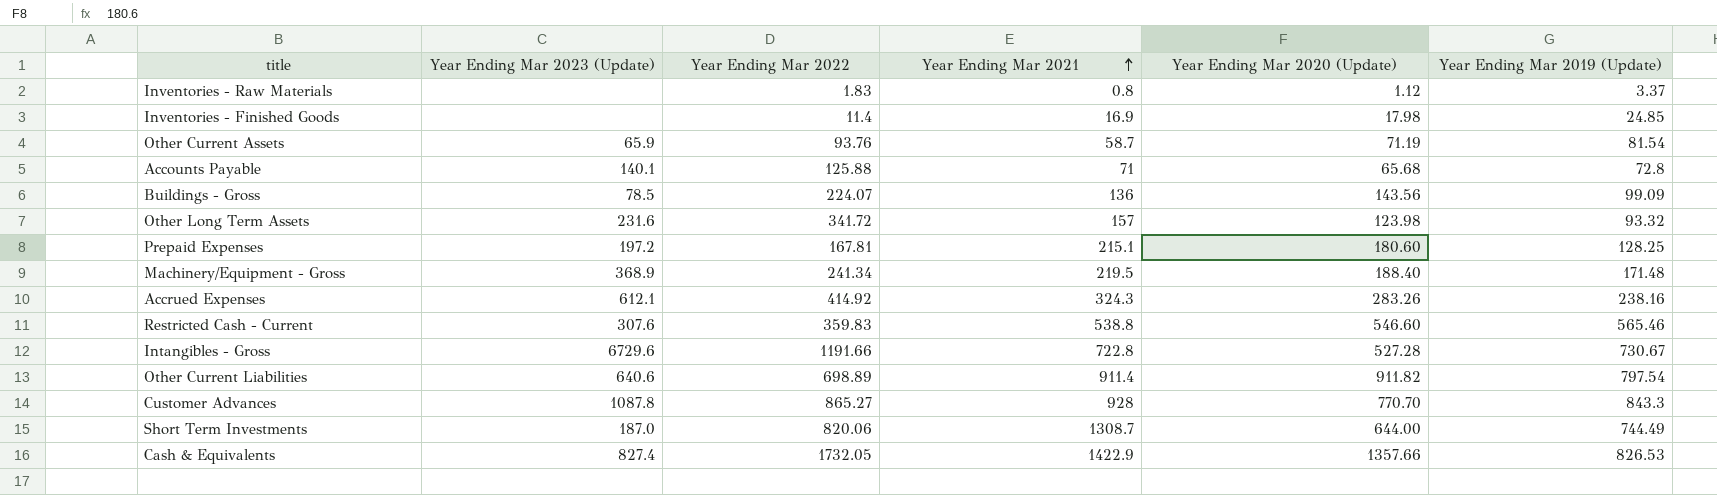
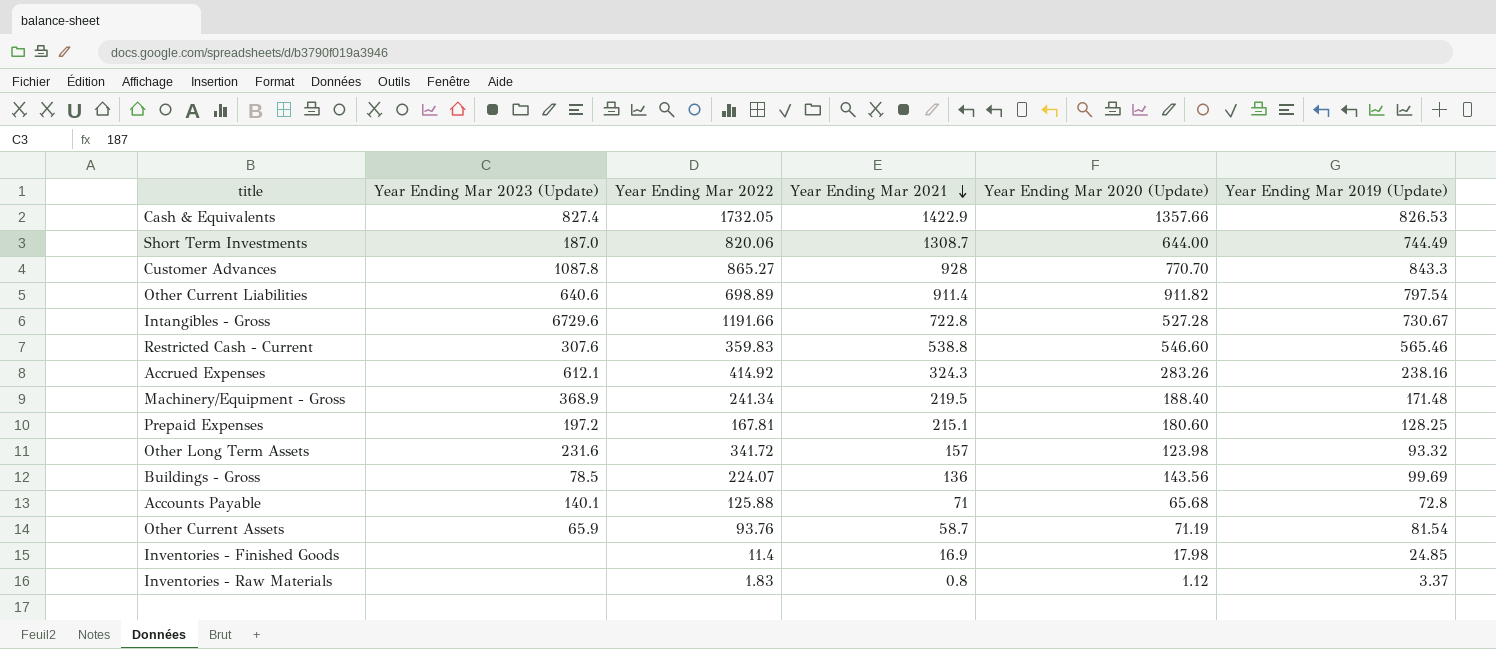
row order: Year Ending Mar 2021 ascending -> Year Ending Mar 2021 descending
Buildings - Gross | Year Ending Mar 2019 (Update): 99.09 -> 99.69

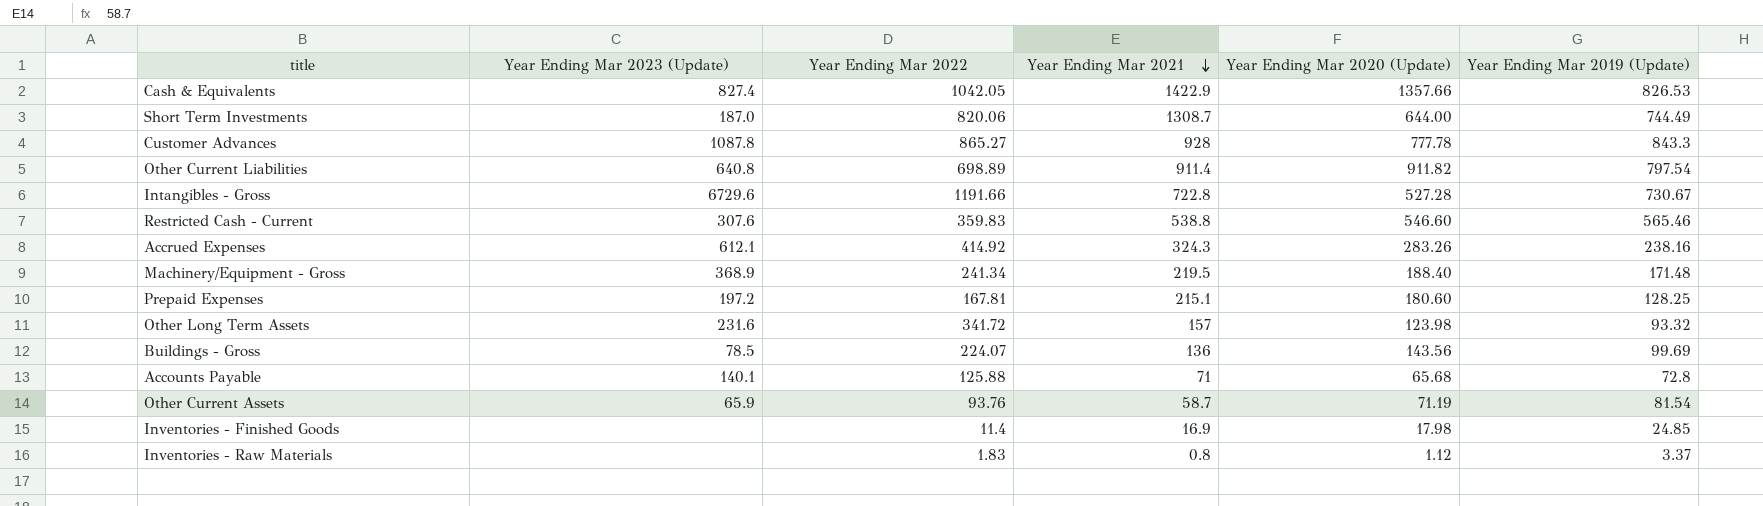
Cash & Equivalents | Year Ending Mar 2022: 1732.05 -> 1042.05
Customer Advances | Year Ending Mar 2020 (Update): 770.70 -> 777.78
Other Current Liabilities | Year Ending Mar 2023 (Update): 640.6 -> 640.8

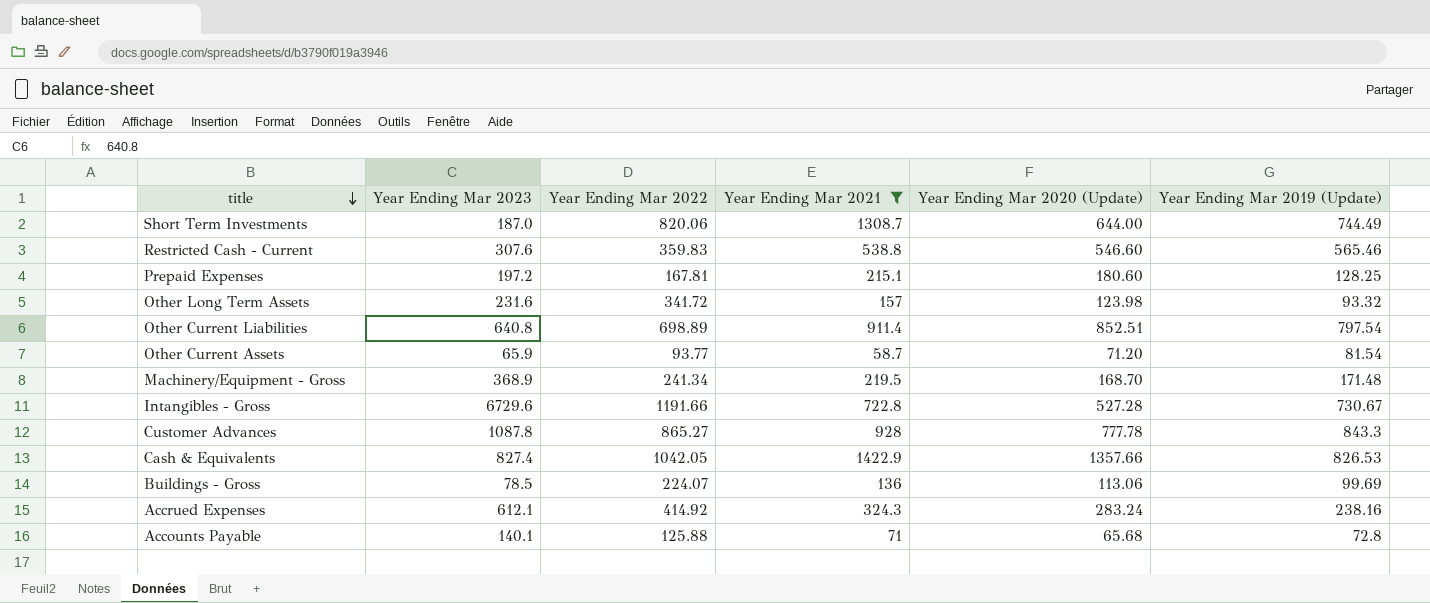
filter: none -> Year Ending Mar 2021 >= 58.7
row order: Year Ending Mar 2021 descending -> title descending
column name: Year Ending Mar 2023 (Update) -> Year Ending Mar 2023
Other Current Liabilities | Year Ending Mar 2020 (Update): 911.82 -> 852.51
Other Current Assets | Year Ending Mar 2022: 93.76 -> 93.77
Other Current Assets | Year Ending Mar 2020 (Update): 71.19 -> 71.20
Machinery/Equipment - Gross | Year Ending Mar 2020 (Update): 188.40 -> 168.70
Buildings - Gross | Year Ending Mar 2020 (Update): 143.56 -> 113.06
Accrued Expenses | Year Ending Mar 2020 (Update): 283.26 -> 283.24

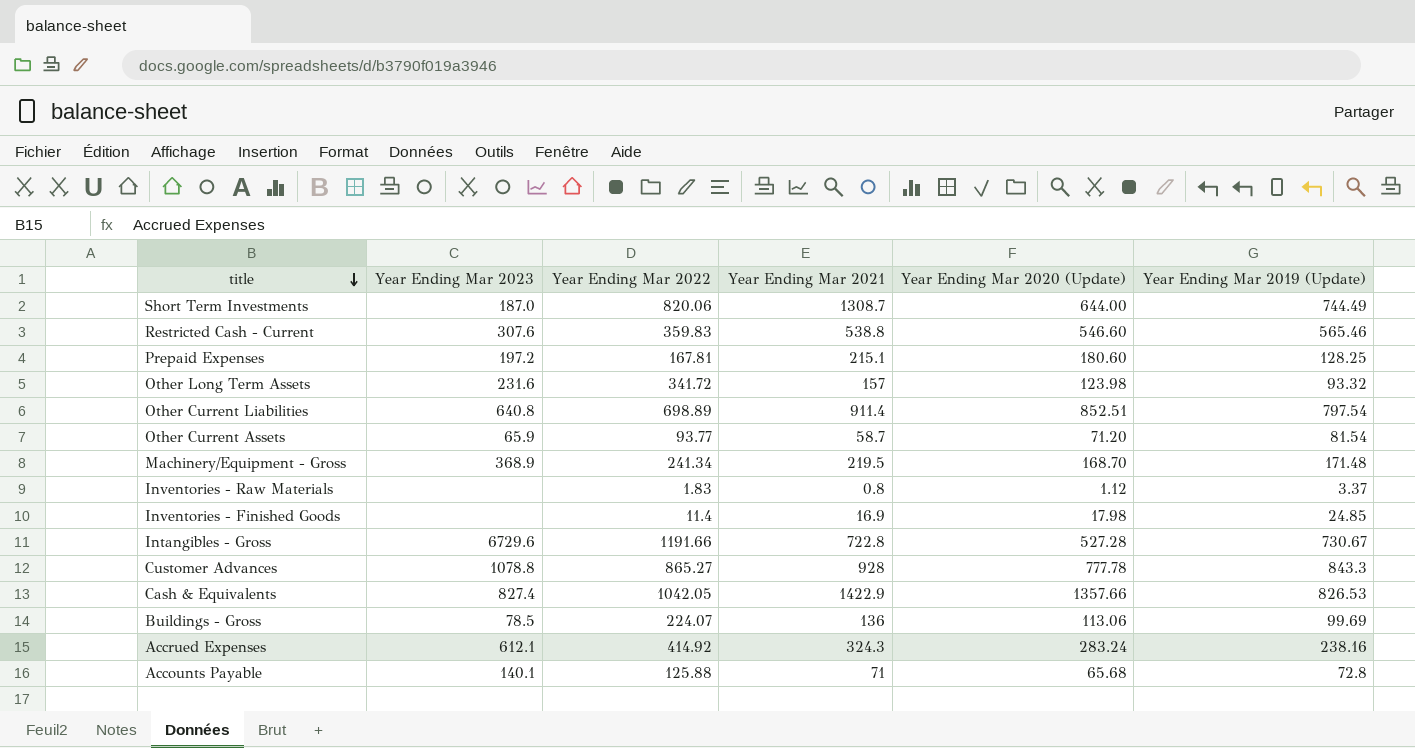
filter: Year Ending Mar 2021 >= 58.7 -> none
Customer Advances | Year Ending Mar 2023: 1087.8 -> 1078.8

